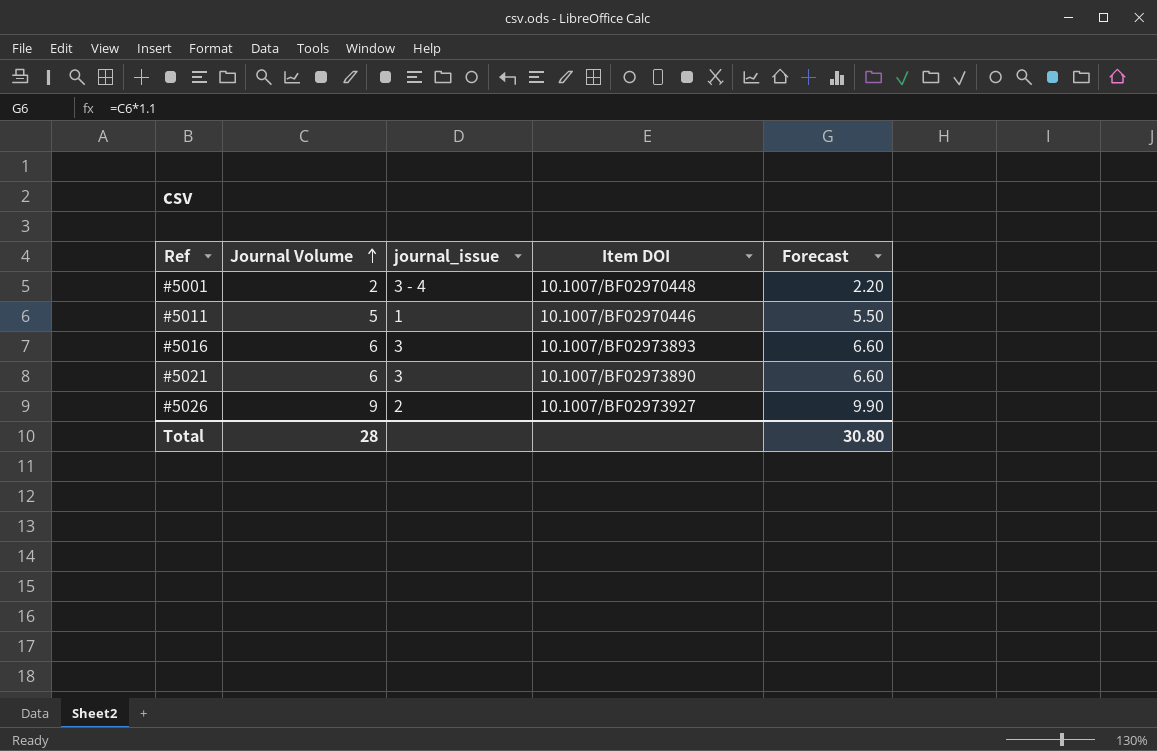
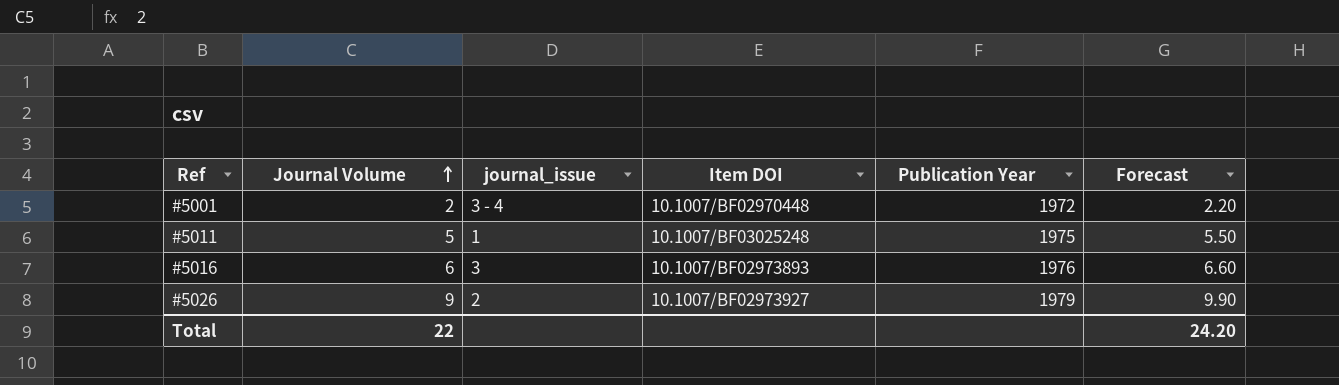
column Publication Year | position: none -> 5
row #5021: 6 | 3 | 10.1007/BF02973890 | 6.60 -> none
#5011 | Item DOI: 10.1007/BF02970446 -> 10.1007/BF03025248
Total | Journal Volume: 28 -> 22
Total | Forecast: 30.80 -> 24.20

